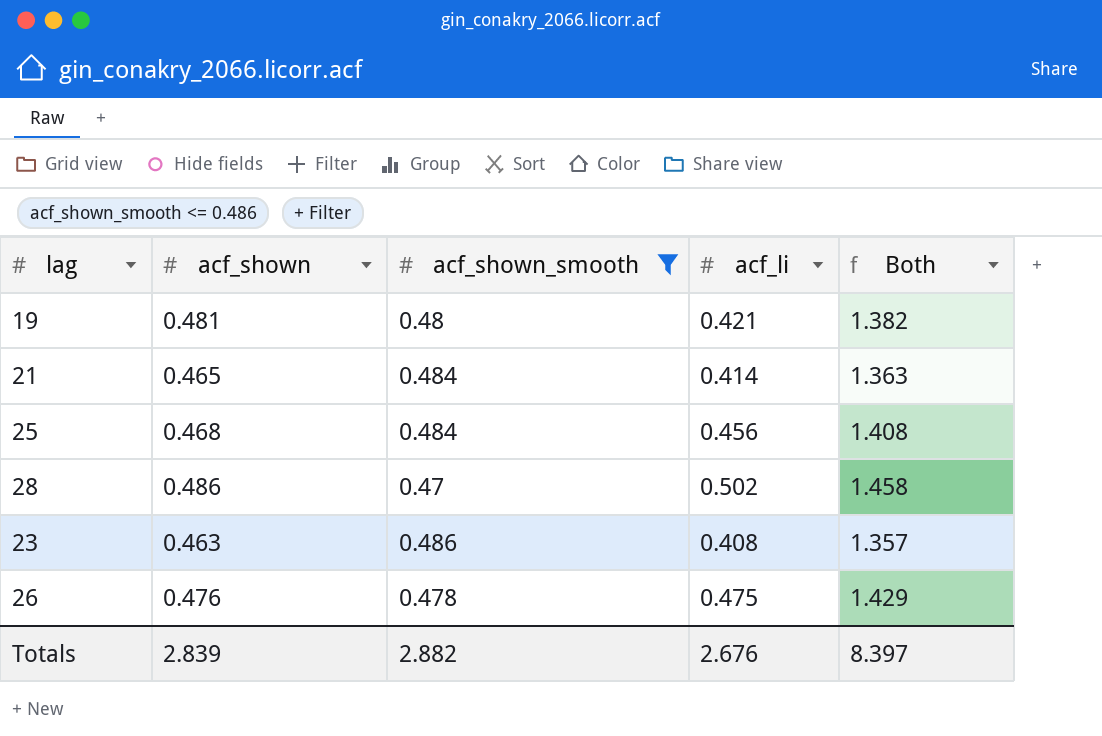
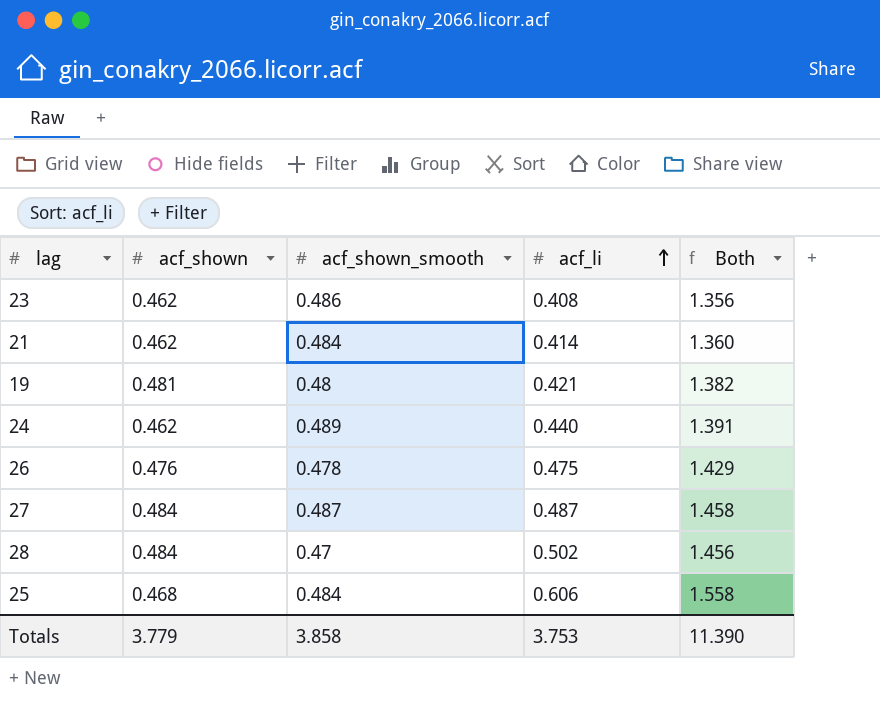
filter: acf_shown_smooth <= 0.486 -> none
row order: none -> acf_li ascending
23 | acf_shown: 0.463 -> 0.462
23 | Both: 1.357 -> 1.356
21 | acf_shown: 0.465 -> 0.462
21 | Both: 1.363 -> 1.360
28 | acf_shown: 0.486 -> 0.484
28 | Both: 1.458 -> 1.456
25 | acf_li: 0.456 -> 0.606
25 | Both: 1.408 -> 1.558
Totals | acf_shown: 2.839 -> 3.779
Totals | acf_shown_smooth: 2.882 -> 3.858
Totals | acf_li: 2.676 -> 3.753
Totals | Both: 8.397 -> 11.390

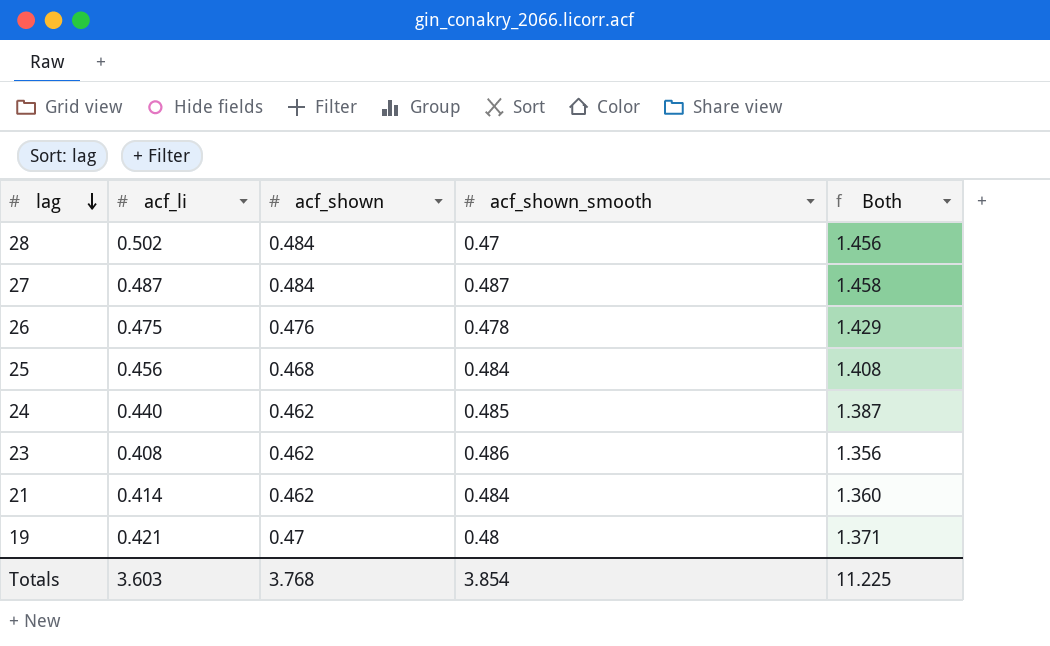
row order: acf_li ascending -> lag descending
column acf_li | position: 4 -> 2
25 | acf_li: 0.606 -> 0.456
25 | Both: 1.558 -> 1.408
24 | acf_shown_smooth: 0.489 -> 0.485
24 | Both: 1.391 -> 1.387
19 | acf_shown: 0.481 -> 0.47
19 | Both: 1.382 -> 1.371
Totals | acf_li: 3.753 -> 3.603
Totals | acf_shown: 3.779 -> 3.768
Totals | acf_shown_smooth: 3.858 -> 3.854
Totals | Both: 11.390 -> 11.225

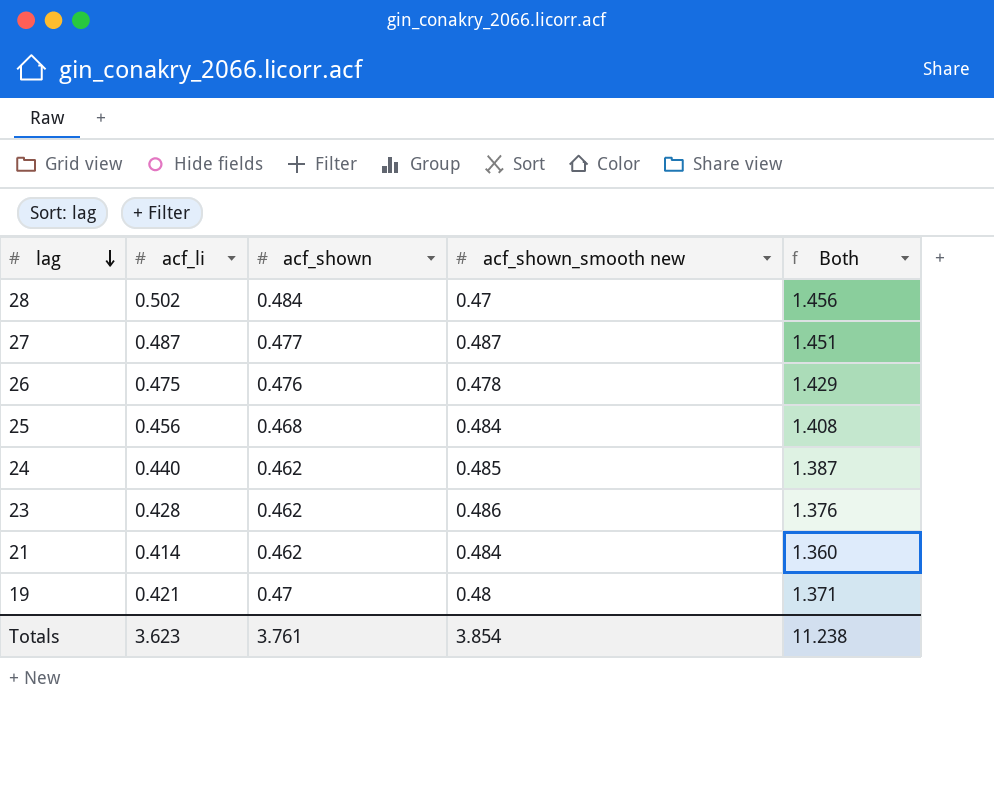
column name: acf_shown_smooth -> acf_shown_smooth new
27 | acf_shown: 0.484 -> 0.477
27 | Both: 1.458 -> 1.451
23 | acf_li: 0.408 -> 0.428
23 | Both: 1.356 -> 1.376
Totals | acf_li: 3.603 -> 3.623
Totals | acf_shown: 3.768 -> 3.761
Totals | Both: 11.225 -> 11.238

